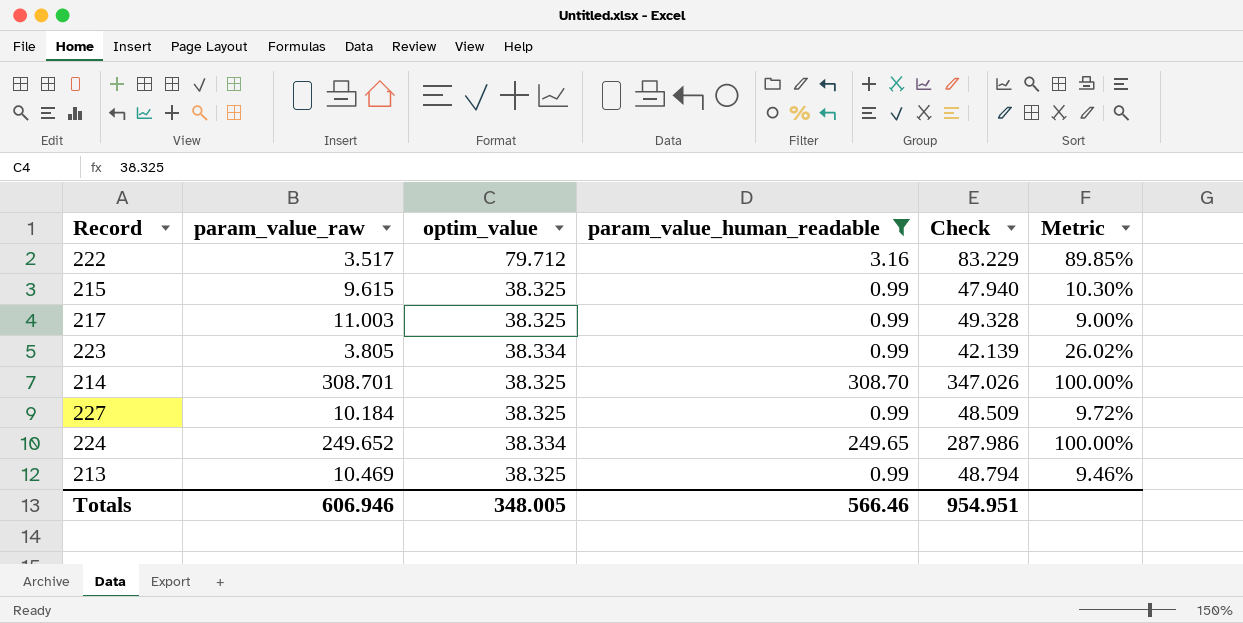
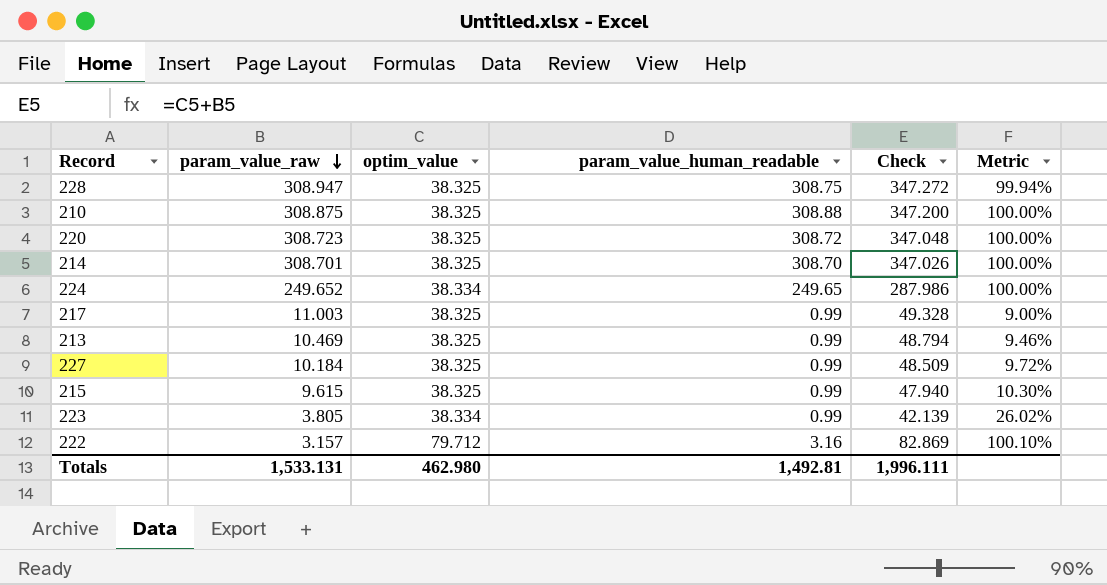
filter: param_value_human_readable <= 308.70 -> none
row order: none -> param_value_raw descending
222 | param_value_raw: 3.517 -> 3.157
222 | Check: 83.229 -> 82.869
222 | Metric: 89.85% -> 100.10%
Totals | param_value_raw: 606.946 -> 1,533.131
Totals | optim_value: 348.005 -> 462.980
Totals | param_value_human_readable: 566.46 -> 1,492.81
Totals | Check: 954.951 -> 1,996.111

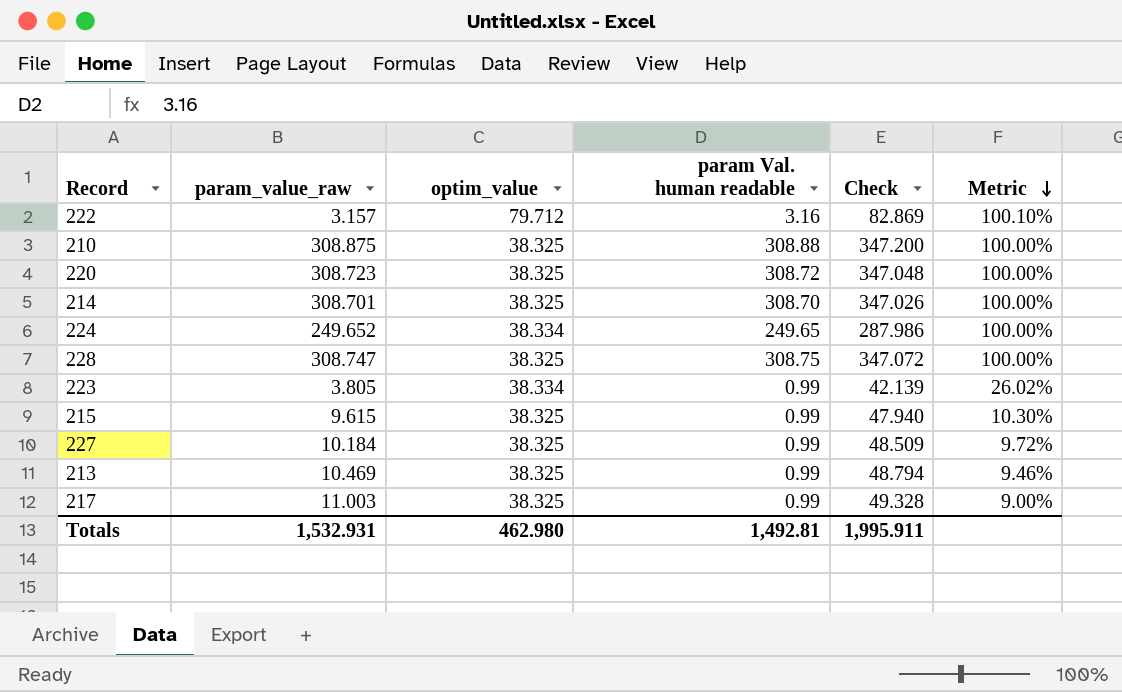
row order: param_value_raw descending -> Metric descending
column name: param_value_human_readable -> param Val. human readable
228 | param_value_raw: 308.947 -> 308.747
228 | Check: 347.272 -> 347.072
228 | Metric: 99.94% -> 100.00%
Totals | param_value_raw: 1,533.131 -> 1,532.931
Totals | Check: 1,996.111 -> 1,995.911

